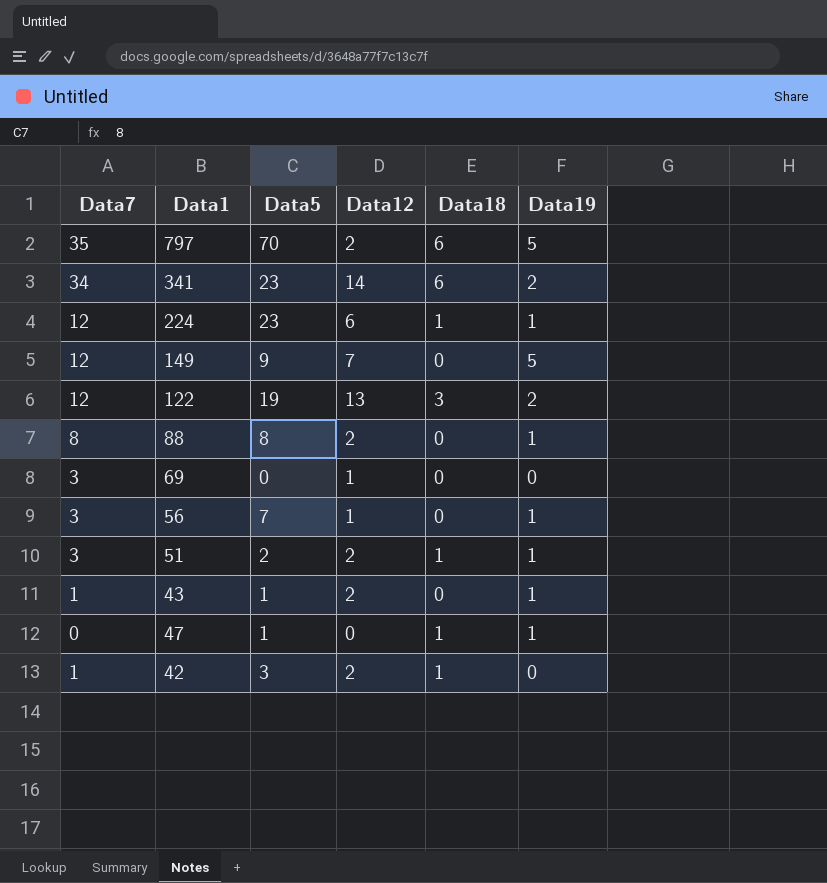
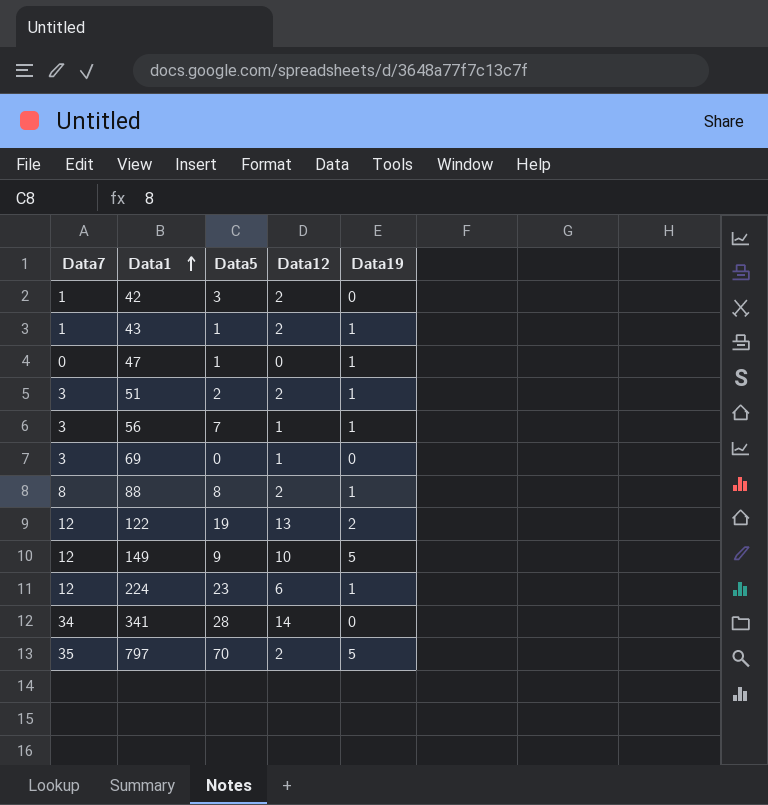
row order: none -> Data1 ascending
column Data18 | position: 5 -> none
149 | Data12: 7 -> 10
341 | Data5: 23 -> 28
341 | Data19: 2 -> 0

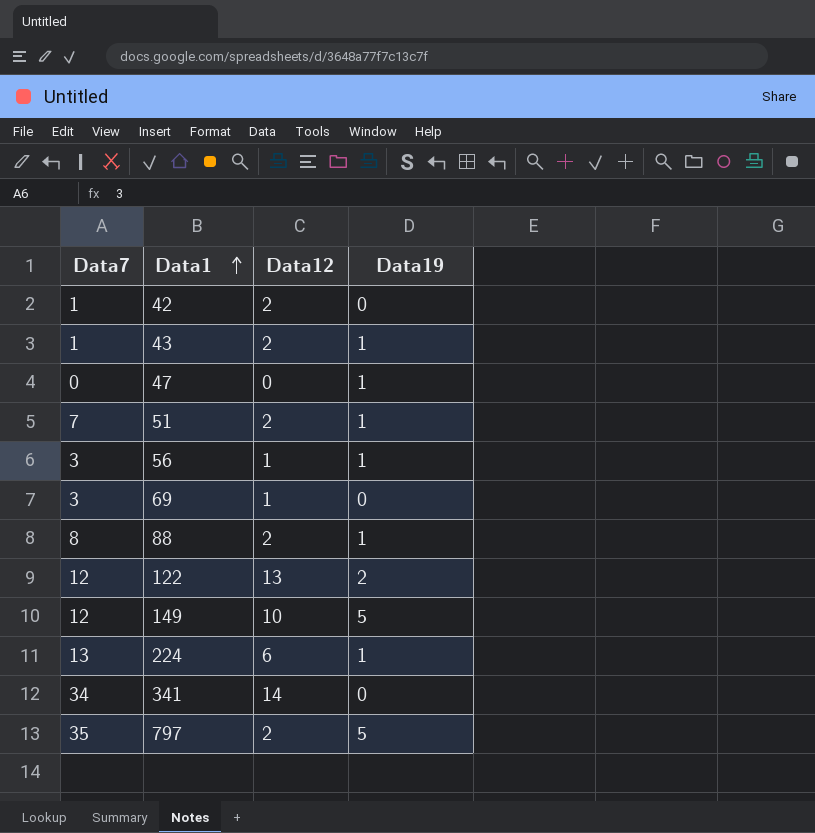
column Data5 | position: 3 -> none
51 | Data7: 3 -> 7
224 | Data7: 12 -> 13

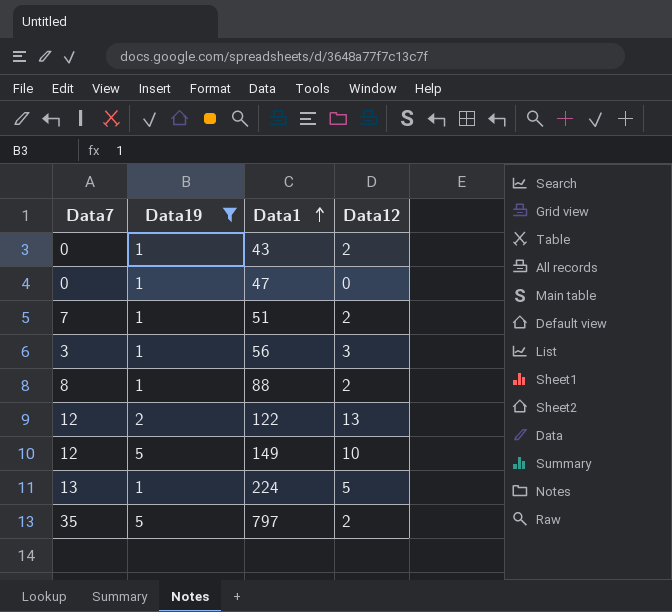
filter: none -> Data19 != 0
column Data19 | position: 4 -> 2
43 | Data7: 1 -> 0
56 | Data12: 1 -> 3
224 | Data12: 6 -> 5

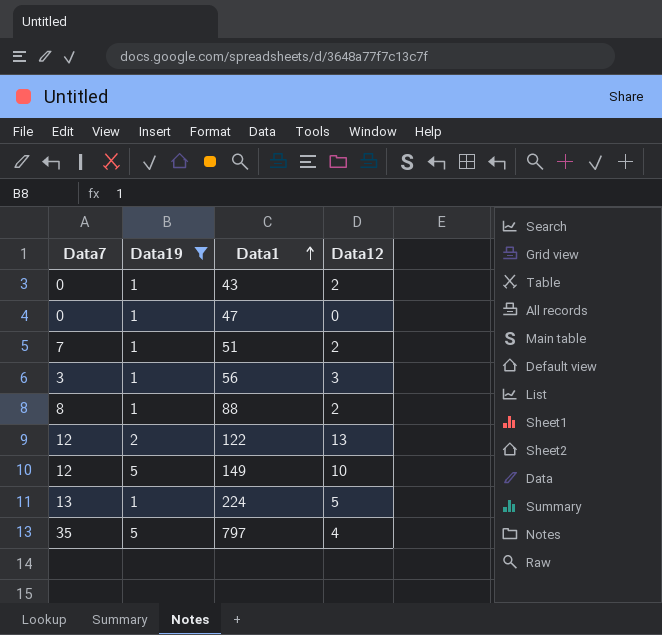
797 | Data12: 2 -> 4

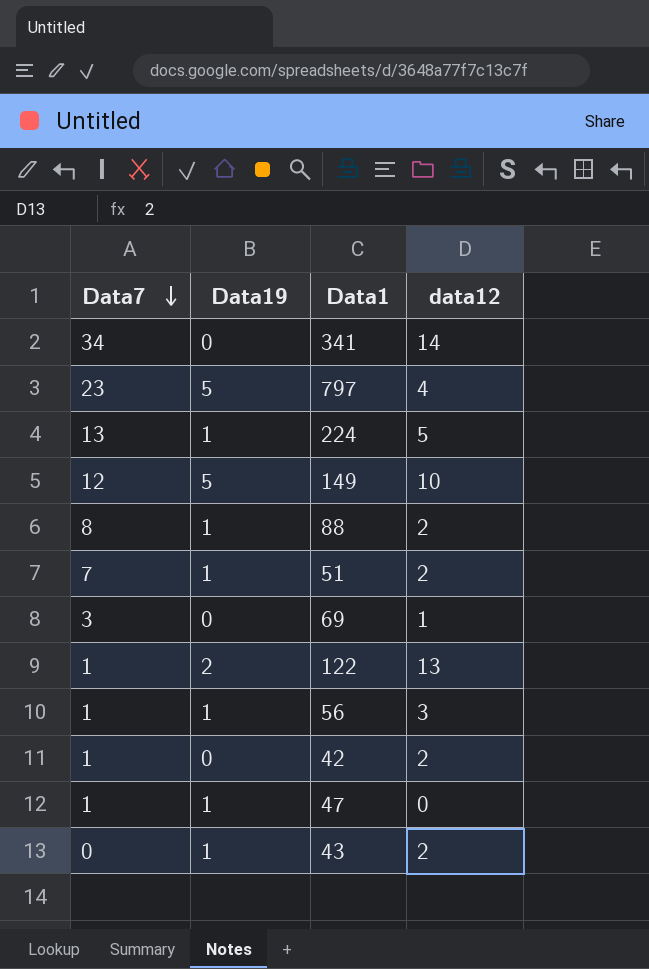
filter: Data19 != 0 -> none
row order: Data1 ascending -> Data7 descending
column name: Data12 -> data12
797 | Data7: 35 -> 23
122 | Data7: 12 -> 1
56 | Data7: 3 -> 1
47 | Data7: 0 -> 1

